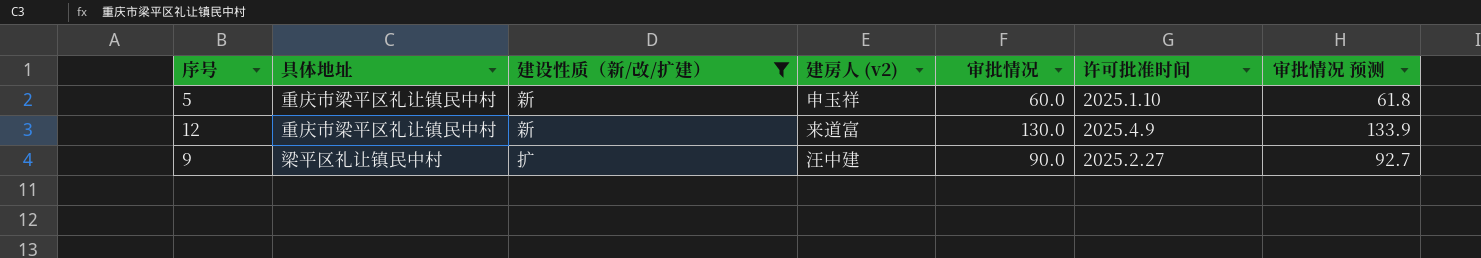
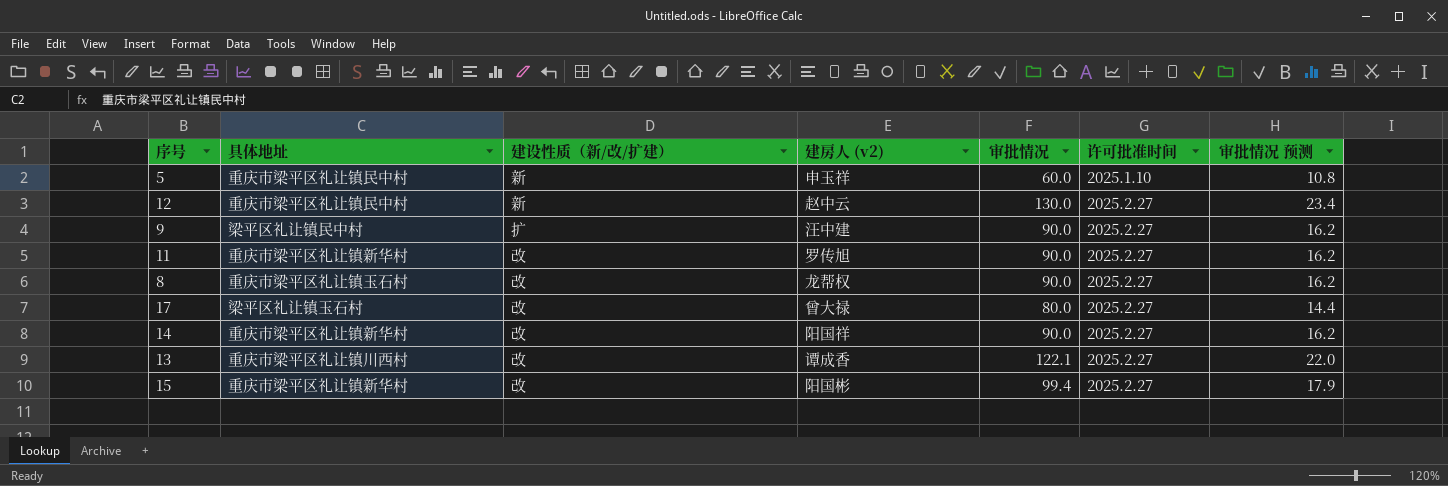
filter: 建设性质（新/改/扩建） != 改 -> none
column 审批情况 预测 | formula: [审批情况] * 1.03 -> [审批情况] * 0.18
12 | 建房人 (v2): 来道富 -> 赵中云
12 | 许可批准时间: 2025.4.9 -> 2025.2.27

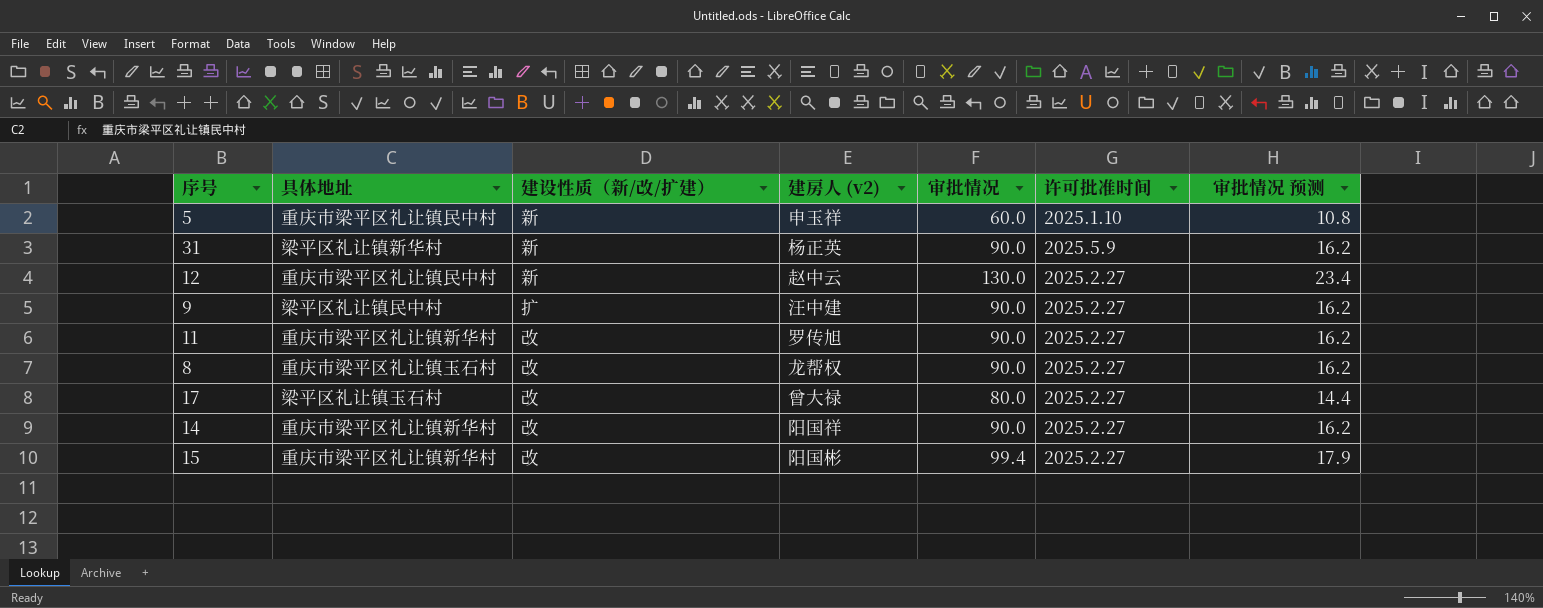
row 13: 重庆市梁平区礼让镇川西村 | 改 | 谭成香 | 122.1 | 2025.2.27 | 22.0 -> none
row 31: none -> 梁平区礼让镇新华村 | 新 | 杨正英 | 90.0 | 2025.5.9 | 16.2

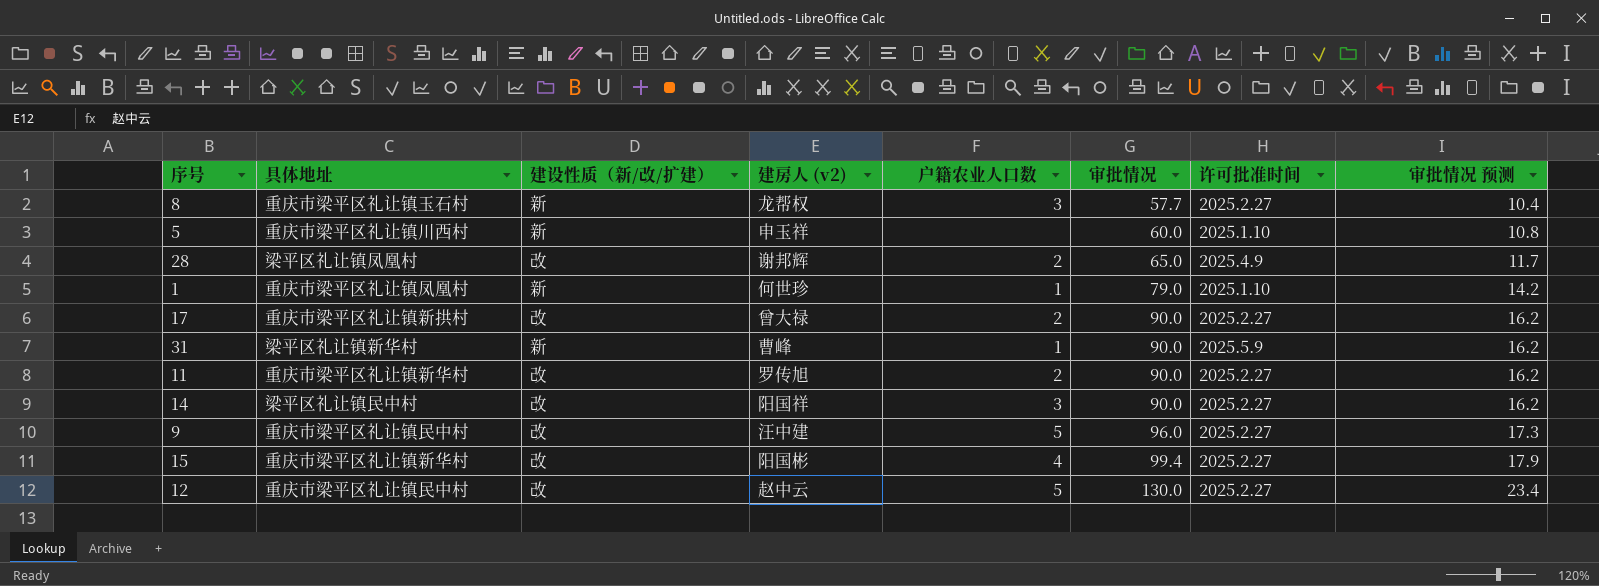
row order: none -> 审批情况 ascending
column 户籍农业人口数 | position: none -> 5
8 | 建设性质（新/改/扩建）: 改 -> 新
8 | 审批情况: 90.0 -> 57.7
8 | 审批情况 预测: 16.2 -> 10.4
5 | 具体地址: 重庆市梁平区礼让镇民中村 -> 重庆市梁平区礼让镇川西村
row 28: none -> 梁平区礼让镇凤凰村 | 改 | 谢邦辉 | 2 | 65.0 | 2025.4.9 | 11.7
row 1: none -> 重庆市梁平区礼让镇凤凰村 | 新 | 何世珍 | 1 | 79.0 | 2025.1.10 | 14.2
17 | 具体地址: 梁平区礼让镇玉石村 -> 重庆市梁平区礼让镇新拱村
17 | 审批情况: 80.0 -> 90.0
17 | 审批情况 预测: 14.4 -> 16.2
31 | 建房人 (v2): 杨正英 -> 曹峰
14 | 具体地址: 重庆市梁平区礼让镇新华村 -> 梁平区礼让镇民中村
9 | 具体地址: 梁平区礼让镇民中村 -> 重庆市梁平区礼让镇民中村
9 | 建设性质（新/改/扩建）: 扩 -> 改
9 | 审批情况: 90.0 -> 96.0
9 | 审批情况 预测: 16.2 -> 17.3
12 | 建设性质（新/改/扩建）: 新 -> 改

